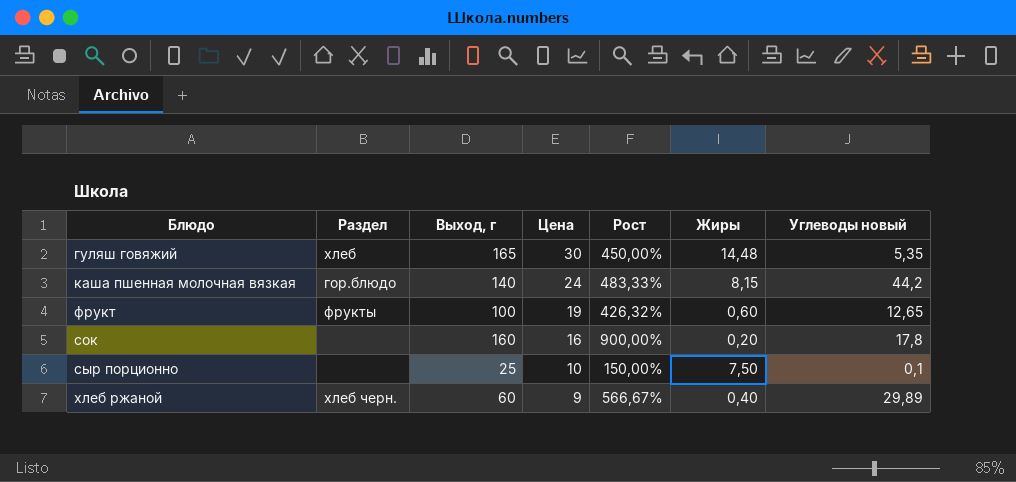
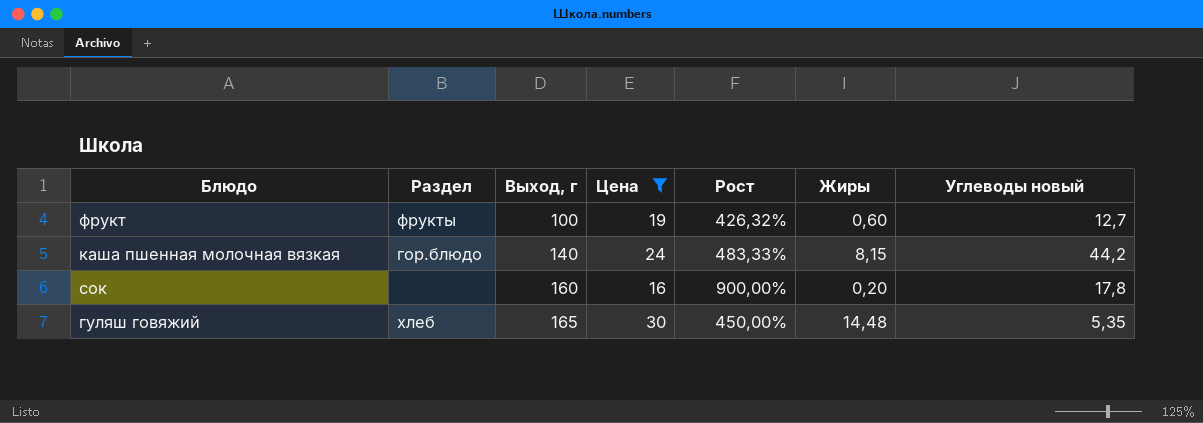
filter: none -> Цена >= 16
row order: Цена descending -> Выход, г ascending
фрукт | Углеводы новый: 12,65 -> 12,7

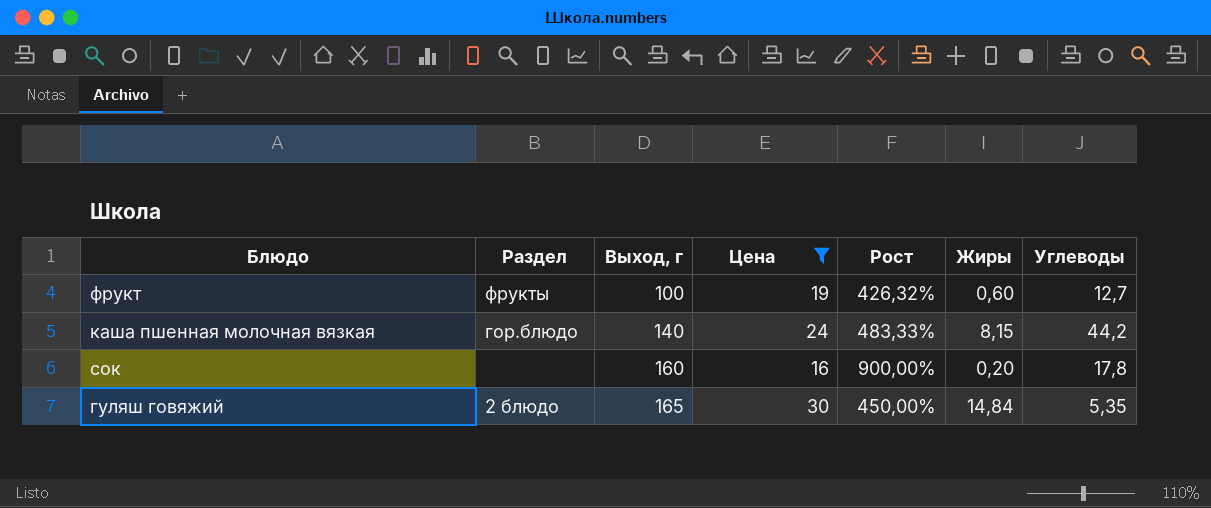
column name: Углеводы новый -> Углеводы
гуляш говяжий | Раздел: хлеб -> 2 блюдо
гуляш говяжий | Жиры: 14,48 -> 14,84

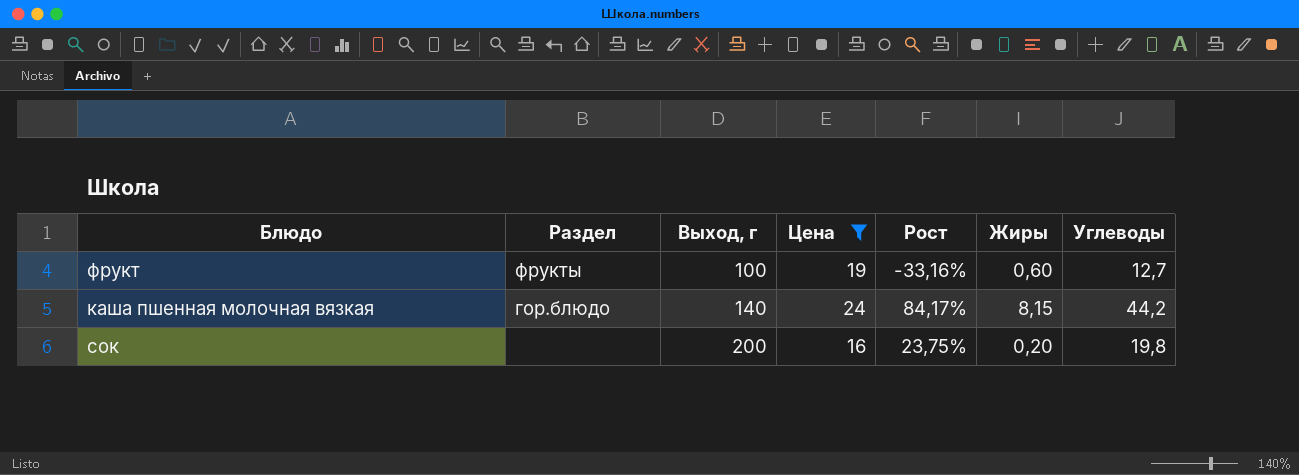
column Рост | formula: ([Выход, г] - [Цена]) / [Цена] -> ([Углеводы] - [Цена]) / [Цена]
row гуляш говяжий: 2 блюдо | 165 | 30 | 450,00% | 14,84 | 5,35 -> none
сок | Выход, г: 160 -> 200
сок | Углеводы: 17,8 -> 19,8

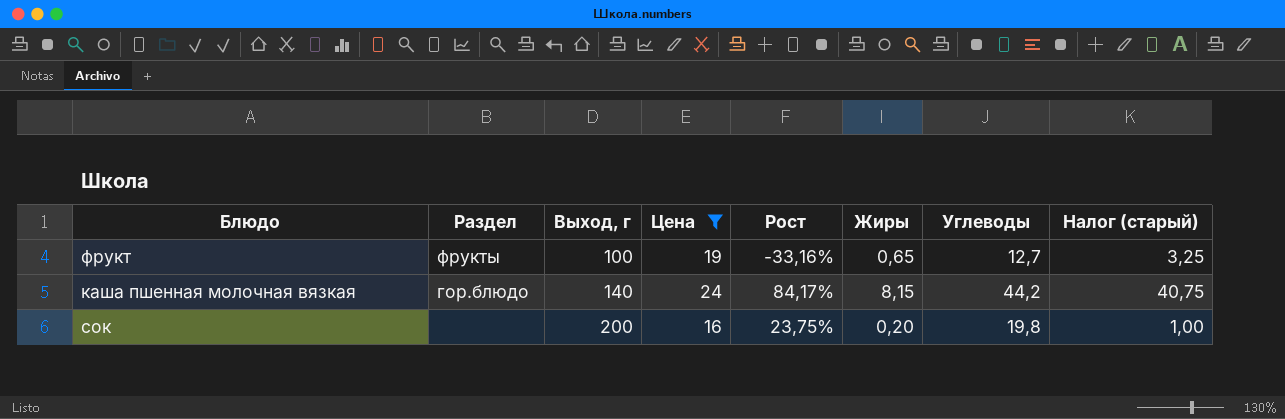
column Налог (старый) | formula: none -> [Жиры] * 5
фрукт | Жиры: 0,60 -> 0,65

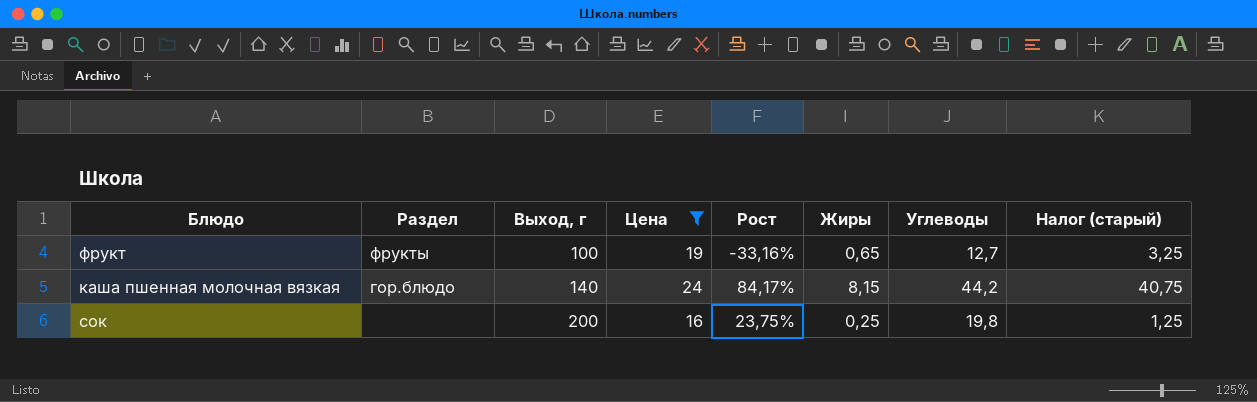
сок | Жиры: 0,20 -> 0,25
сок | Налог (старый): 1,00 -> 1,25

